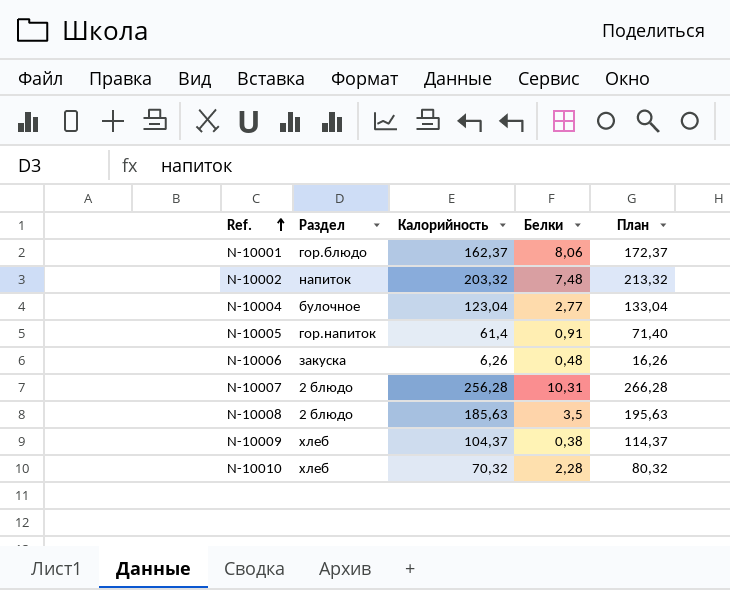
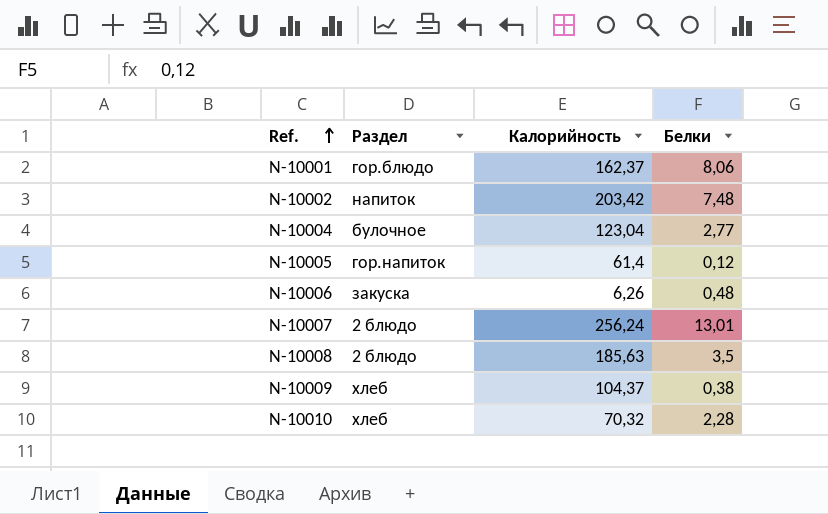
column План | formula: [Калорийность] + 10 -> none
N-10002 | Калорийность: 203,32 -> 203,42
N-10005 | Белки: 0,91 -> 0,12
N-10007 | Калорийность: 256,28 -> 256,24
N-10007 | Белки: 10,31 -> 13,01

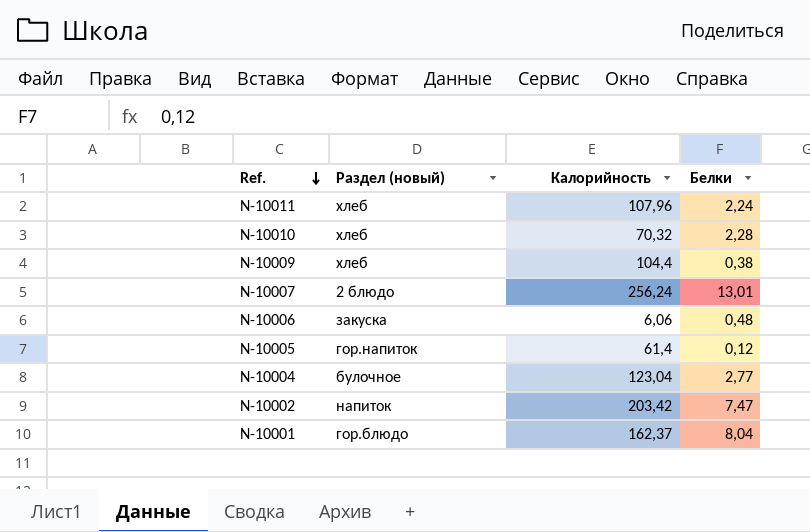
row order: Ref. ascending -> Ref. descending
column name: Раздел -> Раздел (новый)
row N-10008: 2 блюдо | 185,63 | 3,5 -> none
row N-10011: none -> хлеб | 107,96 | 2,24
N-10009 | Калорийность: 104,37 -> 104,4
N-10006 | Калорийность: 6,26 -> 6,06
N-10002 | Белки: 7,48 -> 7,47
N-10001 | Белки: 8,06 -> 8,04

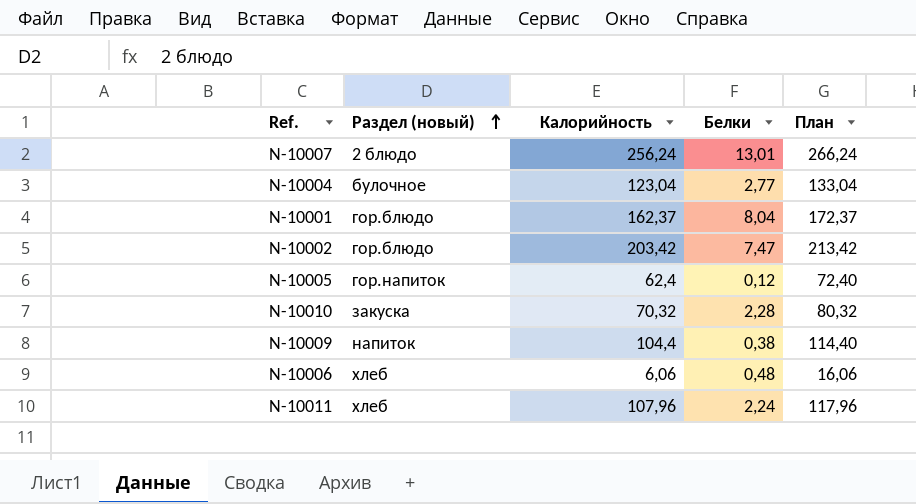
row order: Ref. descending -> Раздел (новый) ascending
column План | formula: none -> [Калорийность] + 10
N-10002 | Раздел (новый): напиток -> гор.блюдо
N-10005 | Калорийность: 61,4 -> 62,4
N-10010 | Раздел (новый): хлеб -> закуска
N-10009 | Раздел (новый): хлеб -> напиток
N-10006 | Раздел (новый): закуска -> хлеб

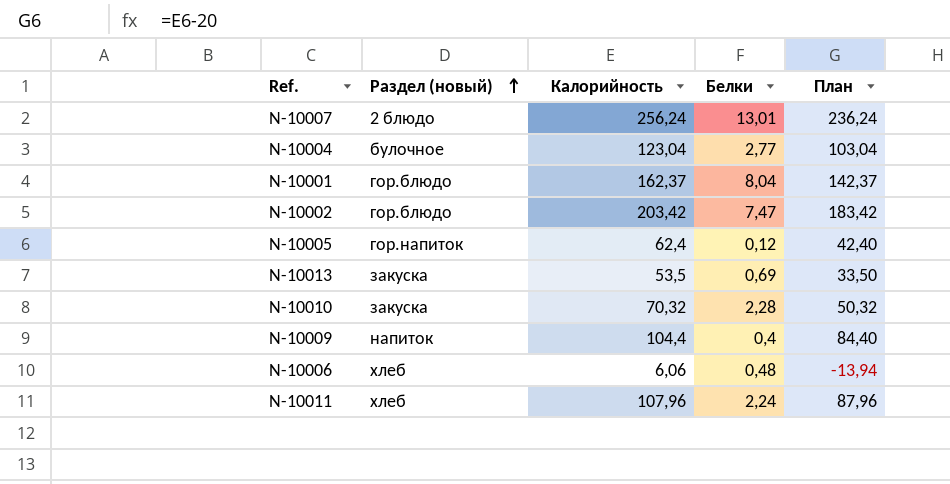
column План | formula: [Калорийность] + 10 -> [Калорийность] - 20
row N-10013: none -> закуска | 53,5 | 0,69 | 33,50
N-10009 | Белки: 0,38 -> 0,4

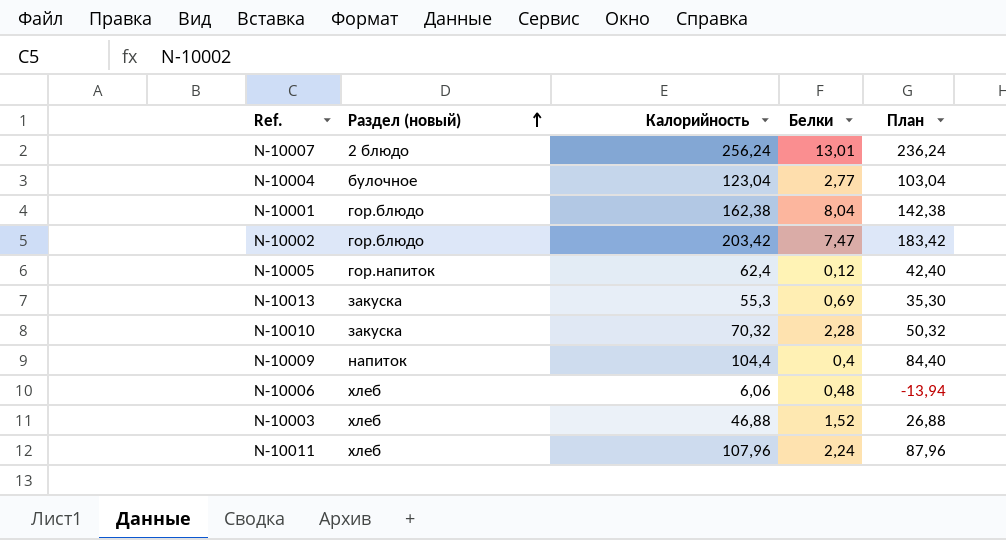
N-10001 | Калорийность: 162,37 -> 162,38
N-10001 | План: 142,37 -> 142,38
N-10013 | Калорийность: 53,5 -> 55,3
N-10013 | План: 33,50 -> 35,30
row N-10003: none -> хлеб | 46,88 | 1,52 | 26,88

